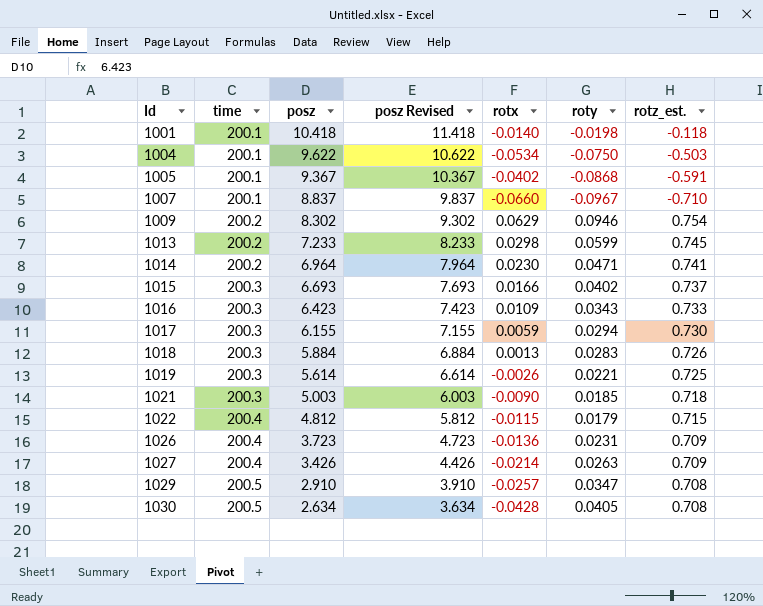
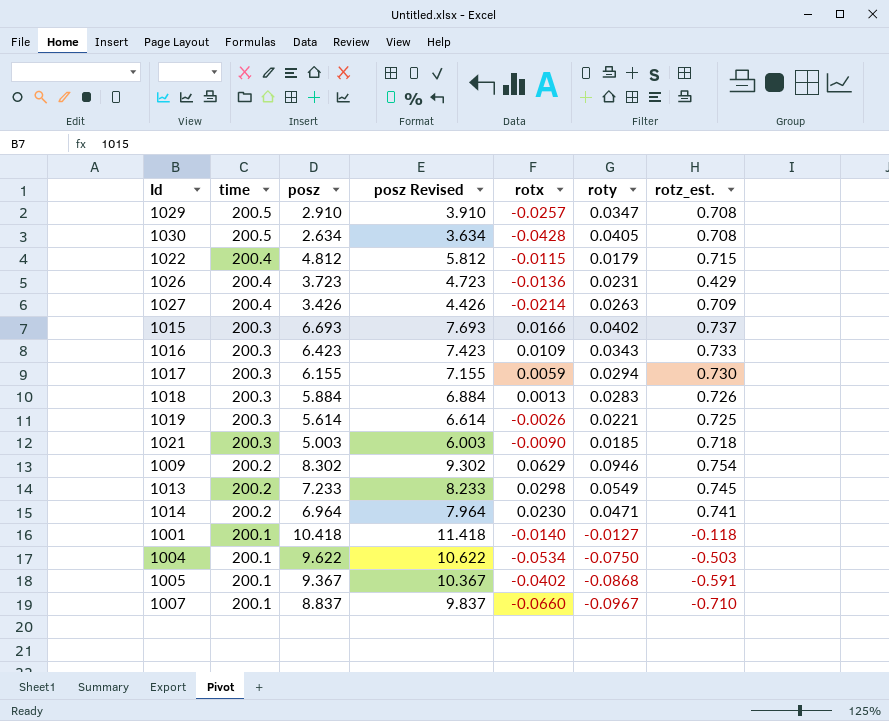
row order: Id ascending -> time descending
1026 | rotz_est.: 0.709 -> 0.429
1013 | roty: 0.0599 -> 0.0549
1001 | roty: -0.0198 -> -0.0127

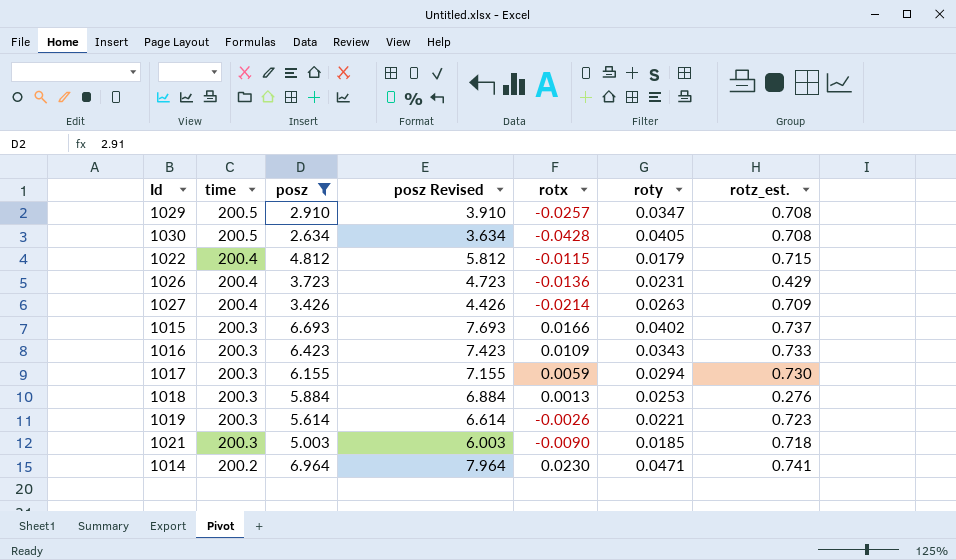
filter: none -> posz <= 6.964
1018 | roty: 0.0283 -> 0.0253
1018 | rotz_est.: 0.726 -> 0.276
1019 | rotz_est.: 0.725 -> 0.723

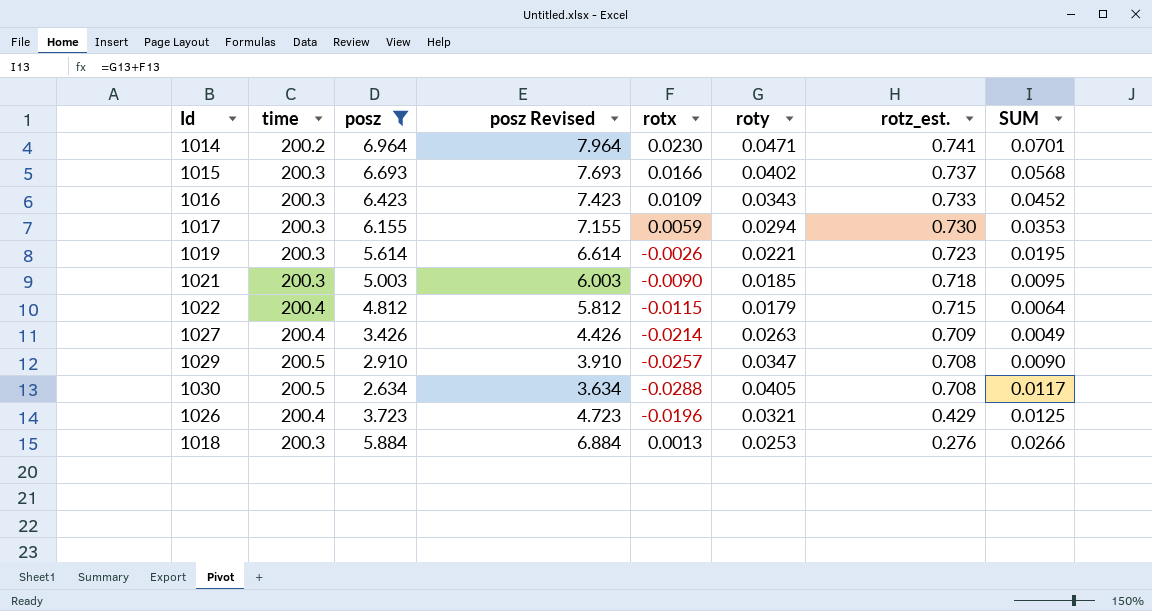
row order: time descending -> rotz_est. descending
column SUM | formula: none -> [rotx] + [roty]
1030 | rotx: -0.0428 -> -0.0288
1026 | rotx: -0.0136 -> -0.0196
1026 | roty: 0.0231 -> 0.0321

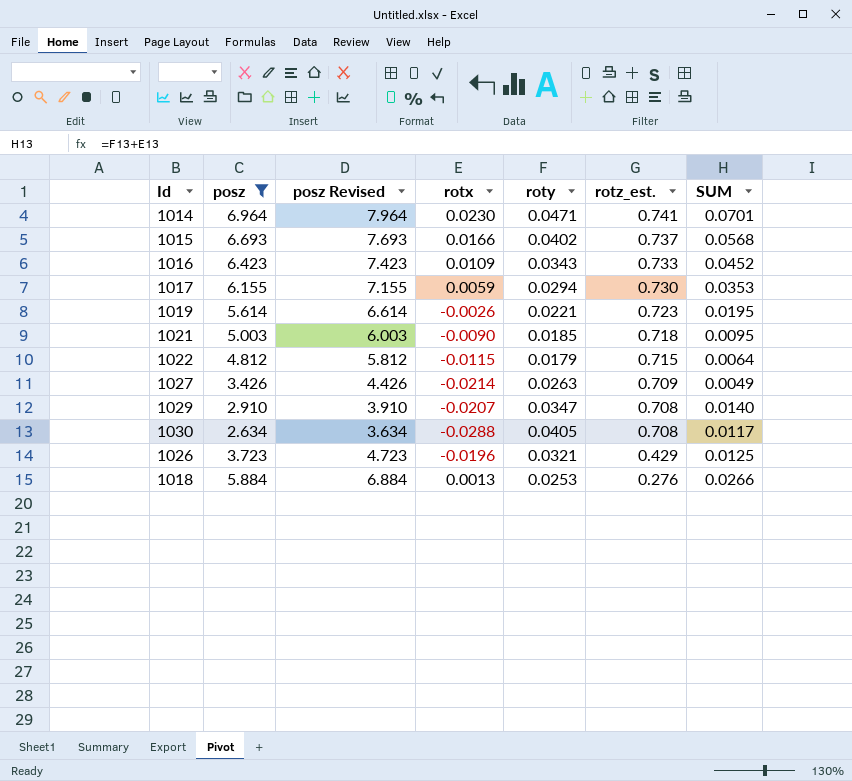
column time | position: 2 -> none
1029 | rotx: -0.0257 -> -0.0207
1029 | SUM: 0.0090 -> 0.0140

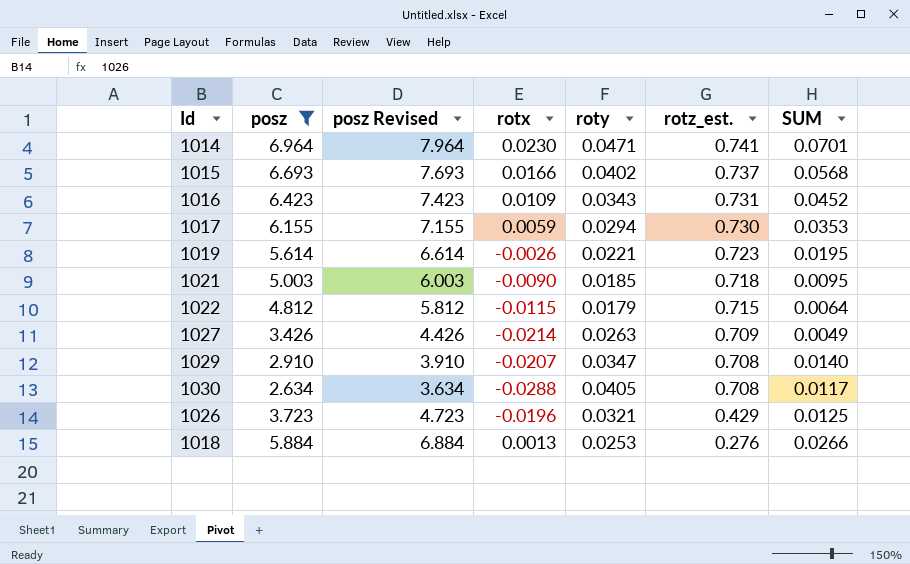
1016 | rotz_est.: 0.733 -> 0.731

